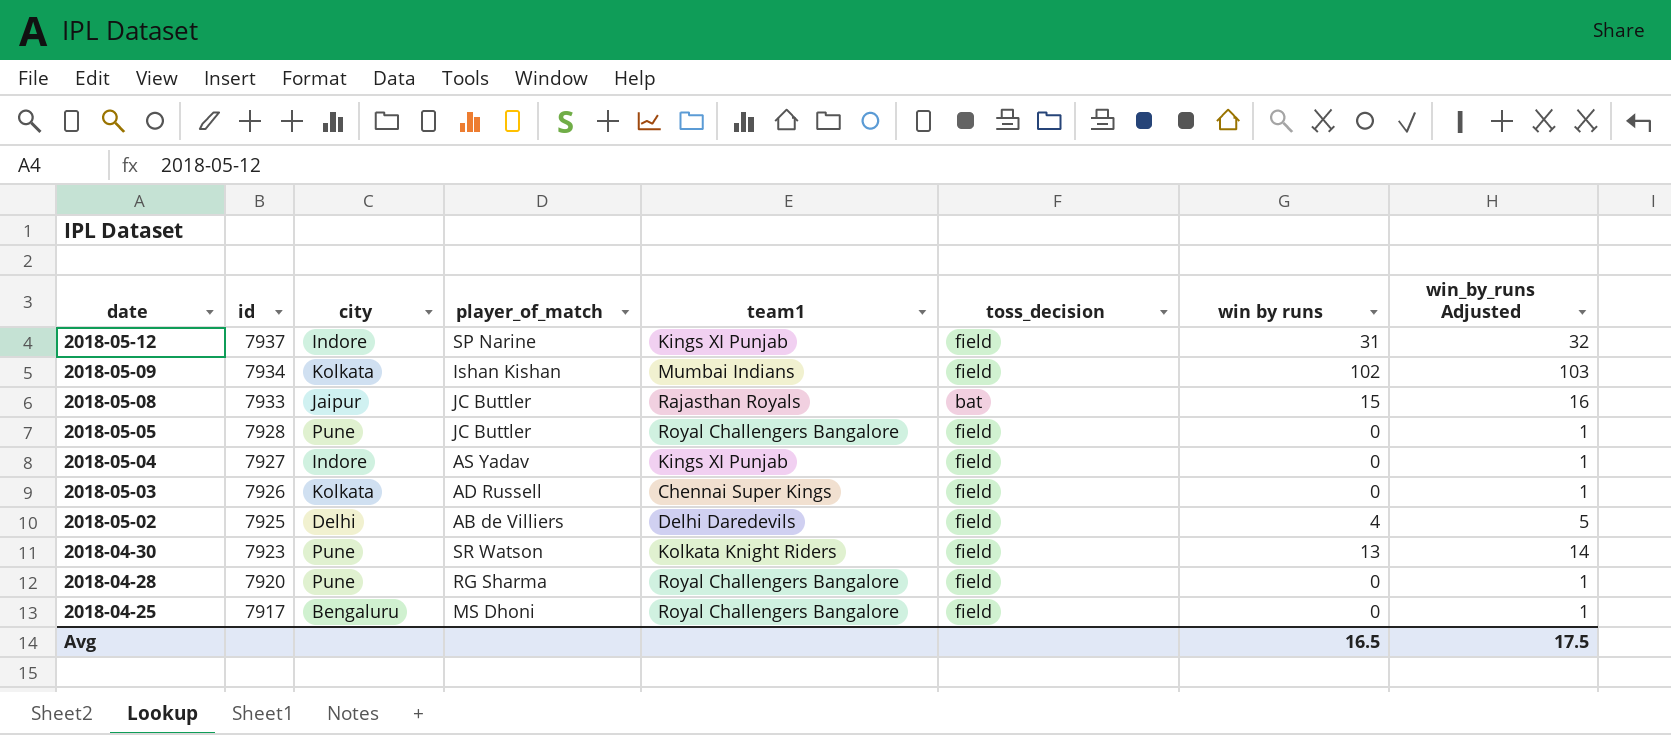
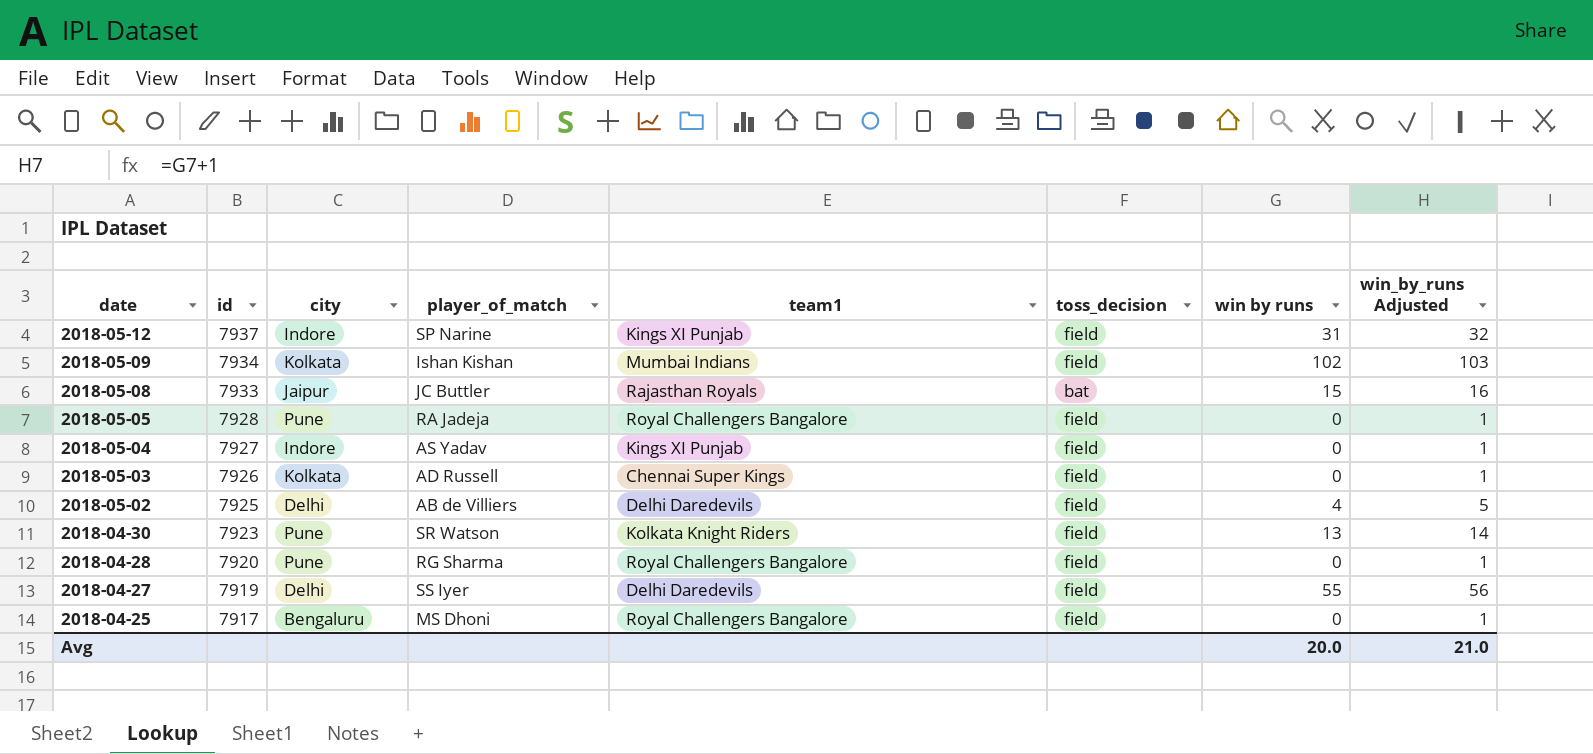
2018-05-05 | player_of_match: JC Buttler -> RA Jadeja
row 2018-04-27: none -> 7919 | Delhi | SS Iyer | Delhi Daredevils | field | 55 | 56
Avg | win by runs: 16.5 -> 20.0
Avg | win_by_runs Adjusted: 17.5 -> 21.0

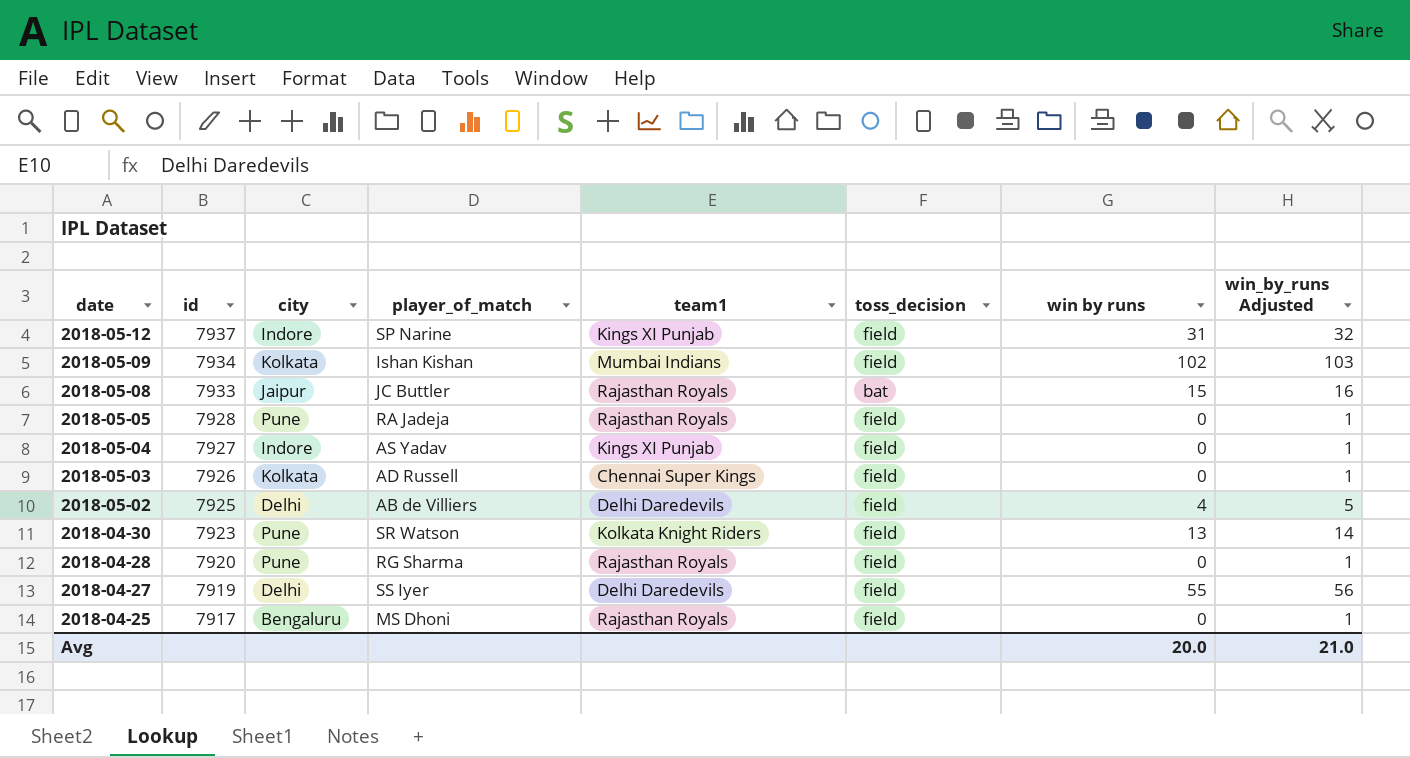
2018-05-05 | team1: Royal Challengers Bangalore -> Rajasthan Royals
2018-04-28 | team1: Royal Challengers Bangalore -> Rajasthan Royals
2018-04-25 | team1: Royal Challengers Bangalore -> Rajasthan Royals

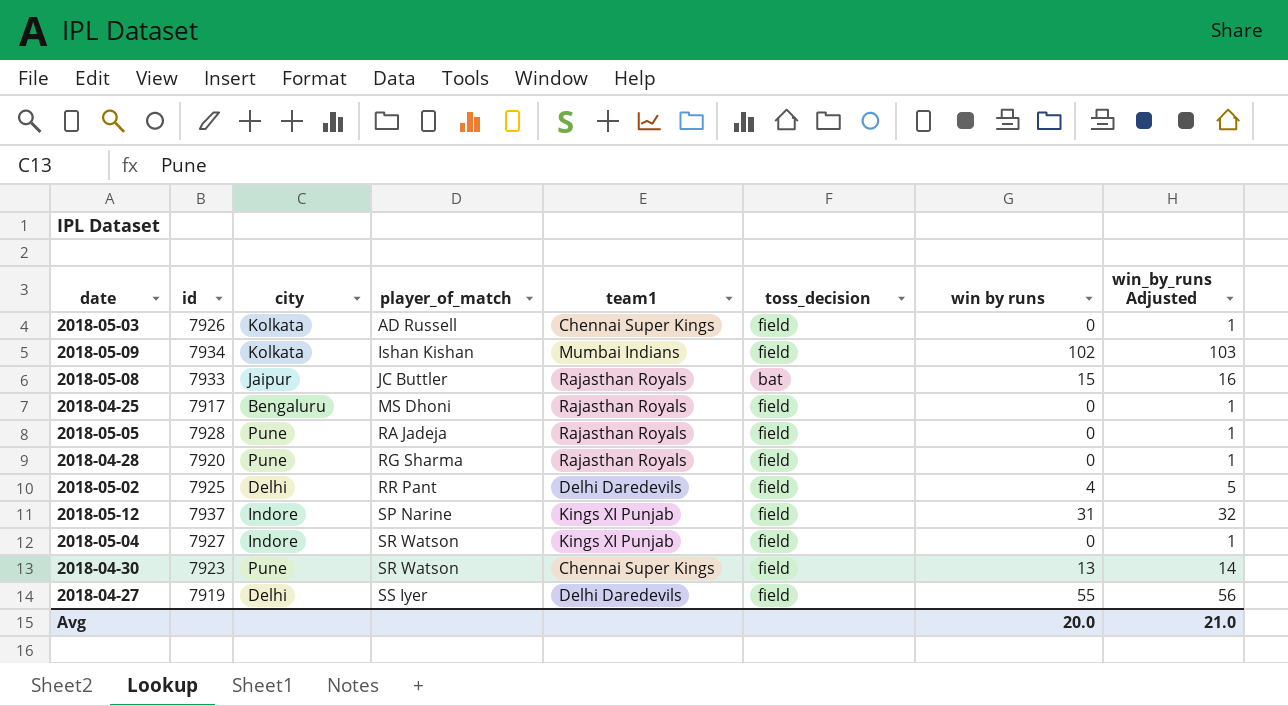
row order: date descending -> player_of_match ascending
2018-05-02 | player_of_match: AB de Villiers -> RR Pant
2018-05-04 | player_of_match: AS Yadav -> SR Watson
2018-04-30 | team1: Kolkata Knight Riders -> Chennai Super Kings

